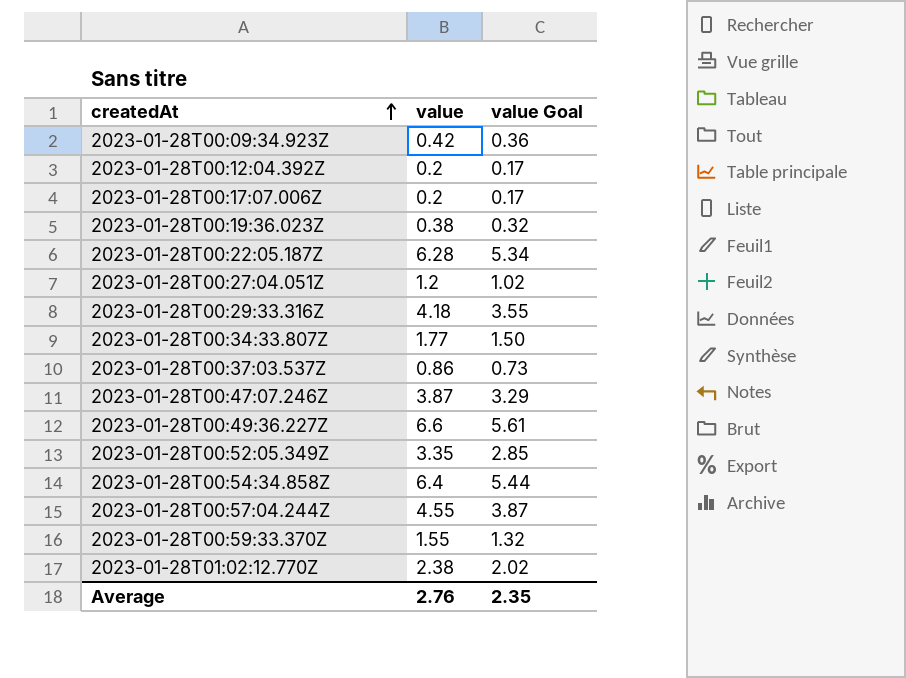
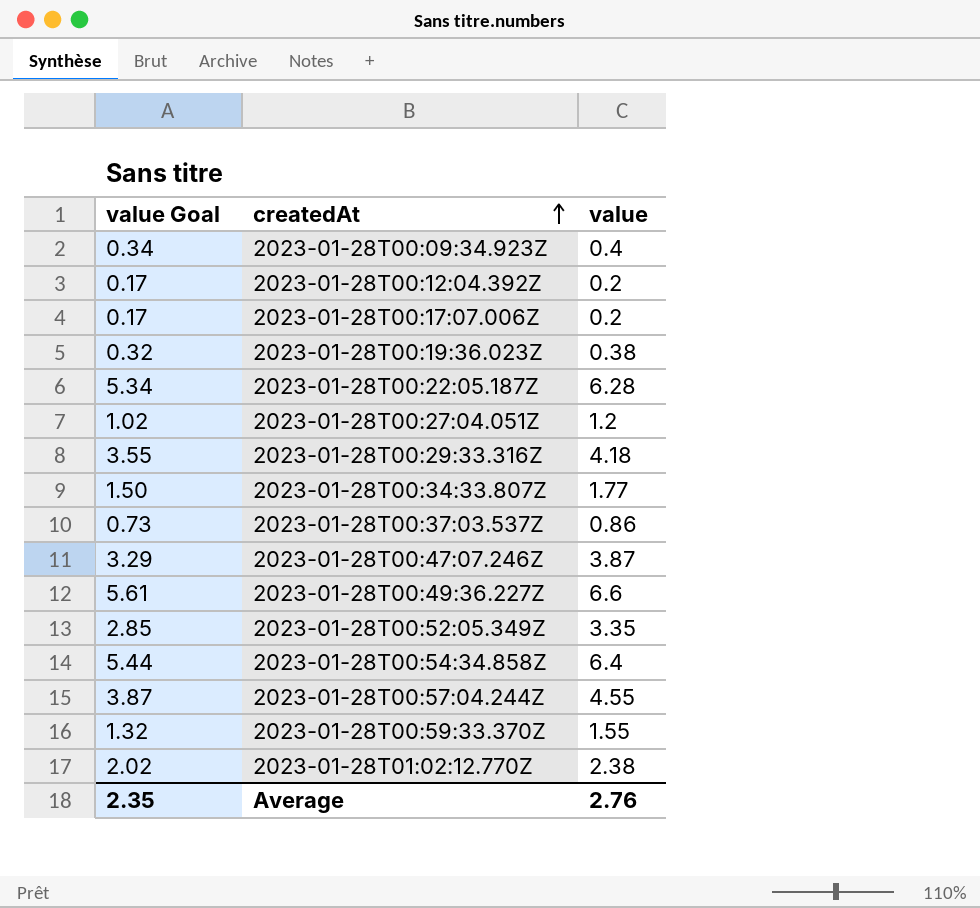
column value Goal | position: 3 -> 1
2023-01-28T00:09:34.923Z | value Goal: 0.36 -> 0.34
2023-01-28T00:09:34.923Z | value: 0.42 -> 0.4

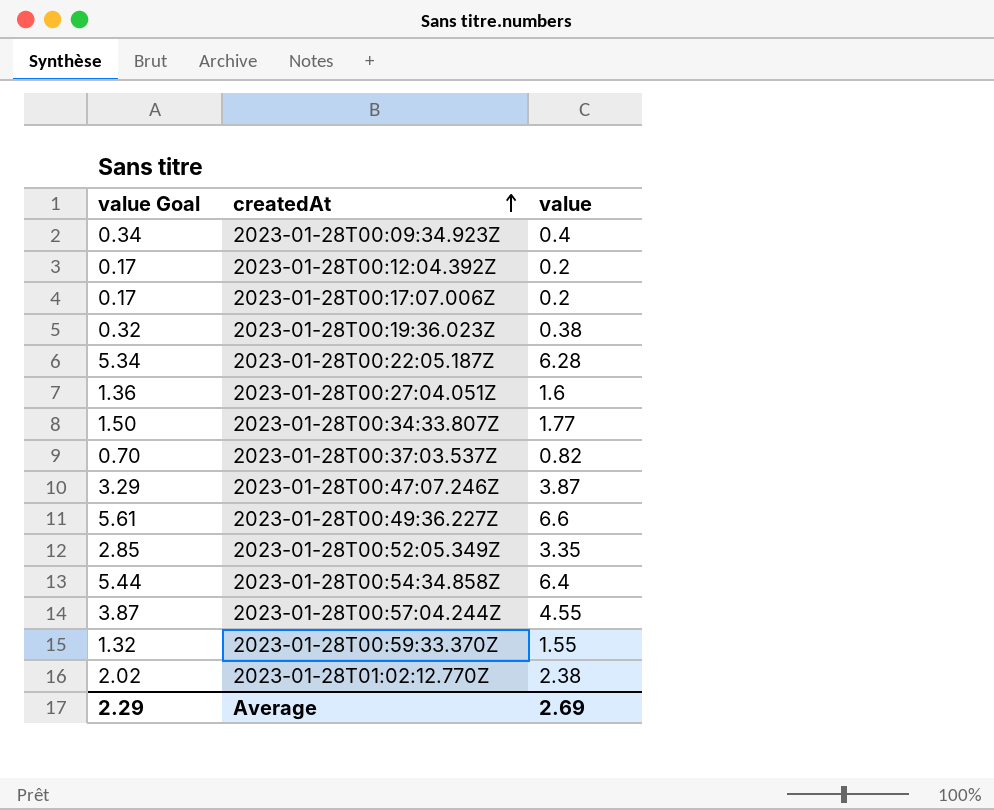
row 2023-01-28T00:29:33.316Z: 3.55 | 4.18 -> none
2023-01-28T00:27:04.051Z | value Goal: 1.02 -> 1.36
2023-01-28T00:27:04.051Z | value: 1.2 -> 1.6
2023-01-28T00:37:03.537Z | value Goal: 0.73 -> 0.70
2023-01-28T00:37:03.537Z | value: 0.86 -> 0.82
Average | value Goal: 2.35 -> 2.29
Average | value: 2.76 -> 2.69

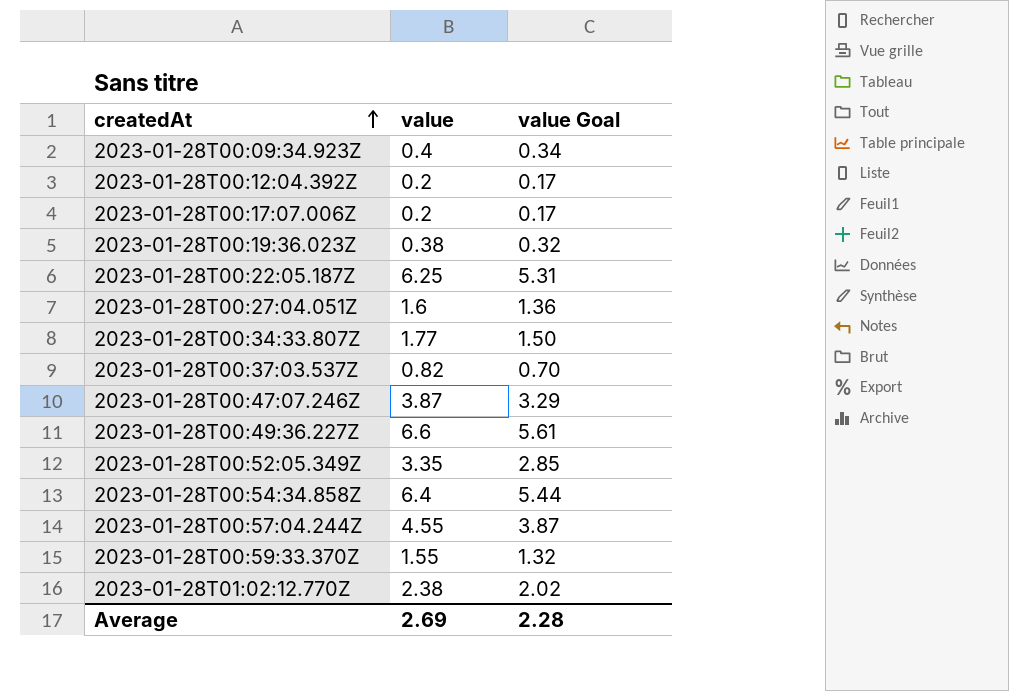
column value Goal | position: 1 -> 3
2023-01-28T00:22:05.187Z | value: 6.28 -> 6.25
2023-01-28T00:22:05.187Z | value Goal: 5.34 -> 5.31
Average | value Goal: 2.29 -> 2.28

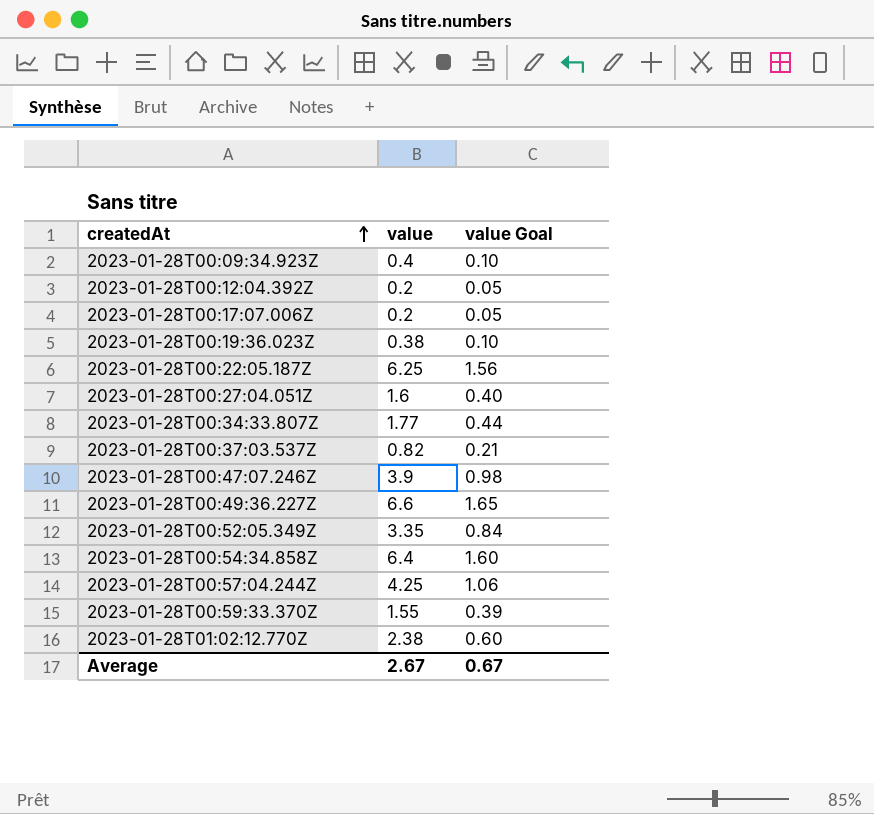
column value Goal | formula: [value] * 0.85 -> [value] * 0.25
2023-01-28T00:47:07.246Z | value: 3.87 -> 3.9
2023-01-28T00:57:04.244Z | value: 4.55 -> 4.25
Average | value: 2.69 -> 2.67
Average | value Goal: 2.28 -> 0.67

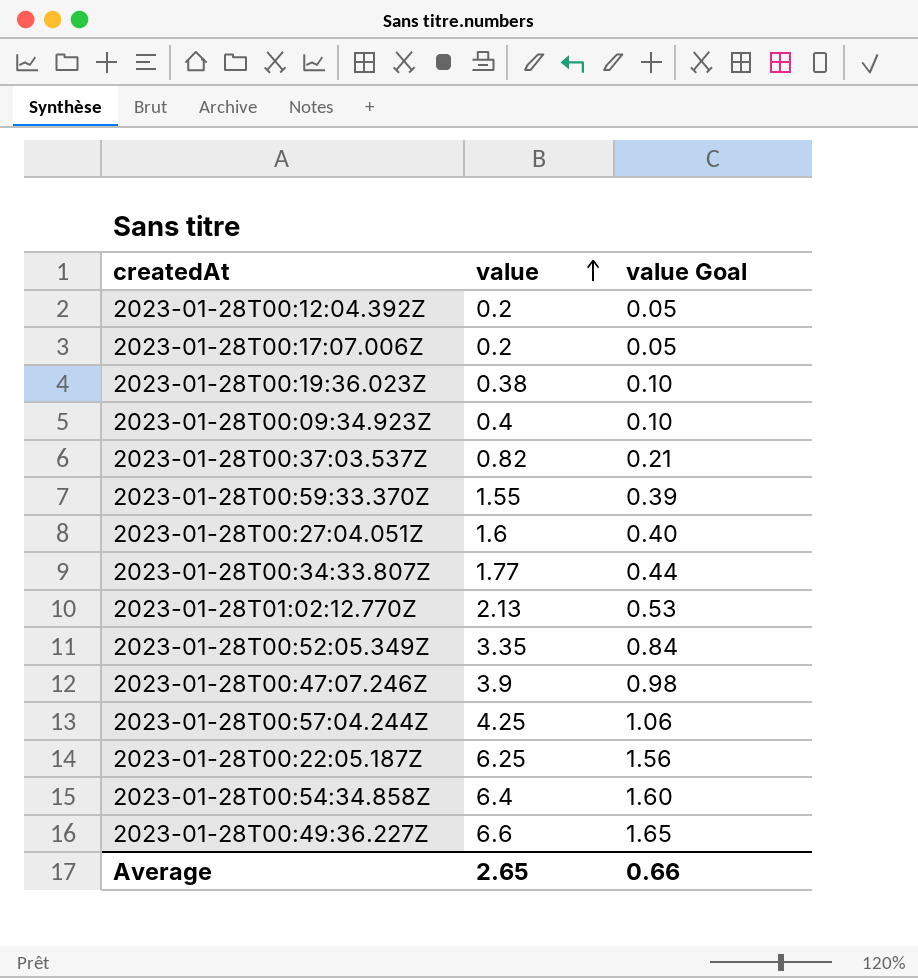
row order: createdAt ascending -> value ascending
2023-01-28T01:02:12.770Z | value: 2.38 -> 2.13
2023-01-28T01:02:12.770Z | value Goal: 0.60 -> 0.53
Average | value: 2.67 -> 2.65
Average | value Goal: 0.67 -> 0.66

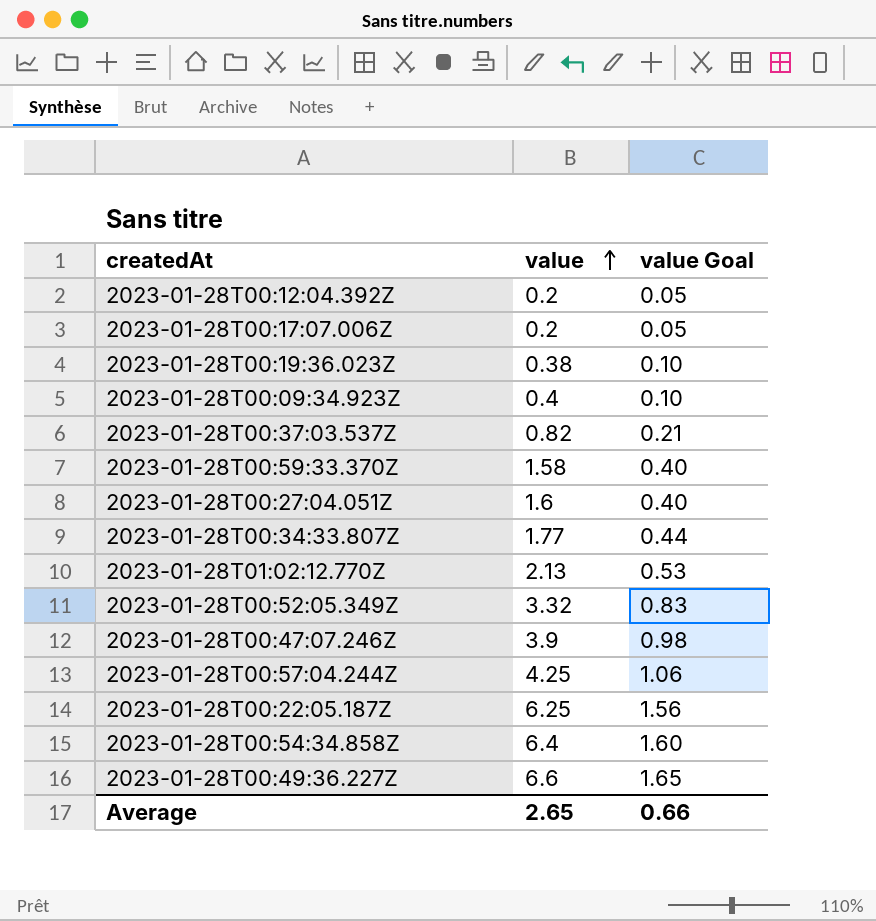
2023-01-28T00:59:33.370Z | value: 1.55 -> 1.58
2023-01-28T00:59:33.370Z | value Goal: 0.39 -> 0.40
2023-01-28T00:52:05.349Z | value: 3.35 -> 3.32
2023-01-28T00:52:05.349Z | value Goal: 0.84 -> 0.83

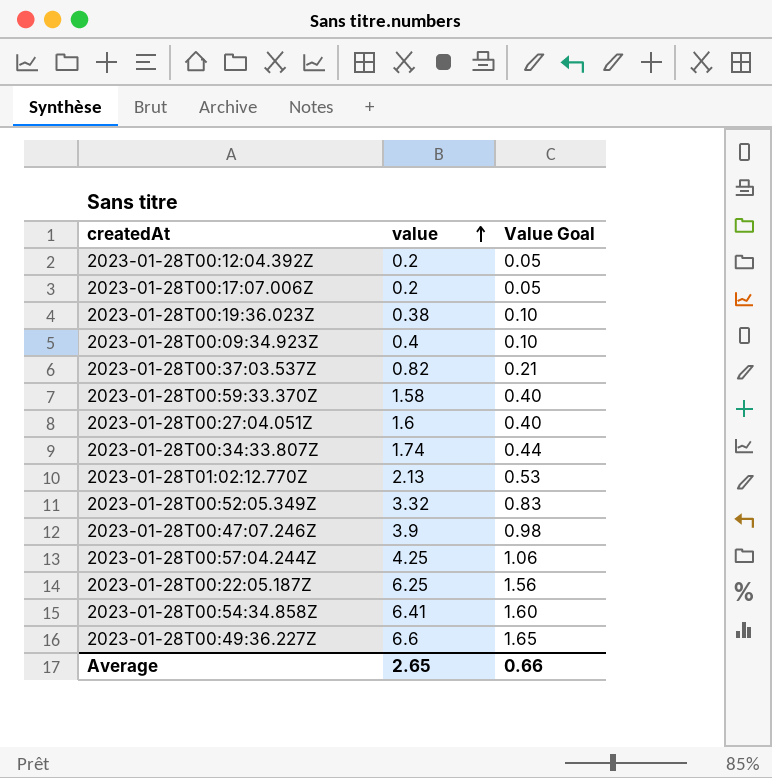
column name: value Goal -> Value Goal
2023-01-28T00:34:33.807Z | value: 1.77 -> 1.74
2023-01-28T00:54:34.858Z | value: 6.4 -> 6.41

